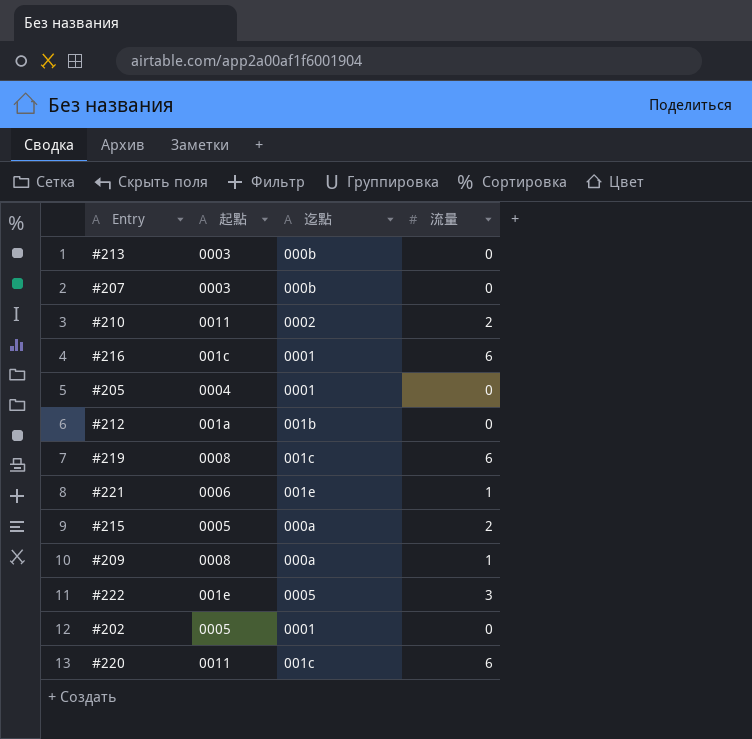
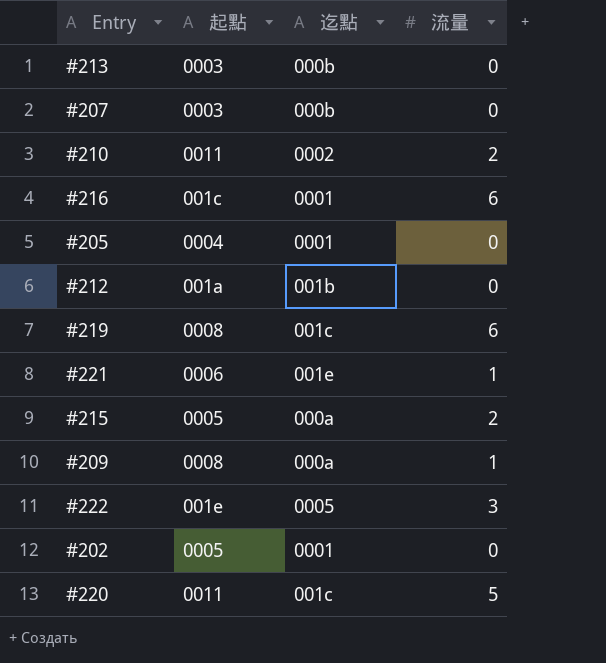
#220 | 流量: 6 -> 5

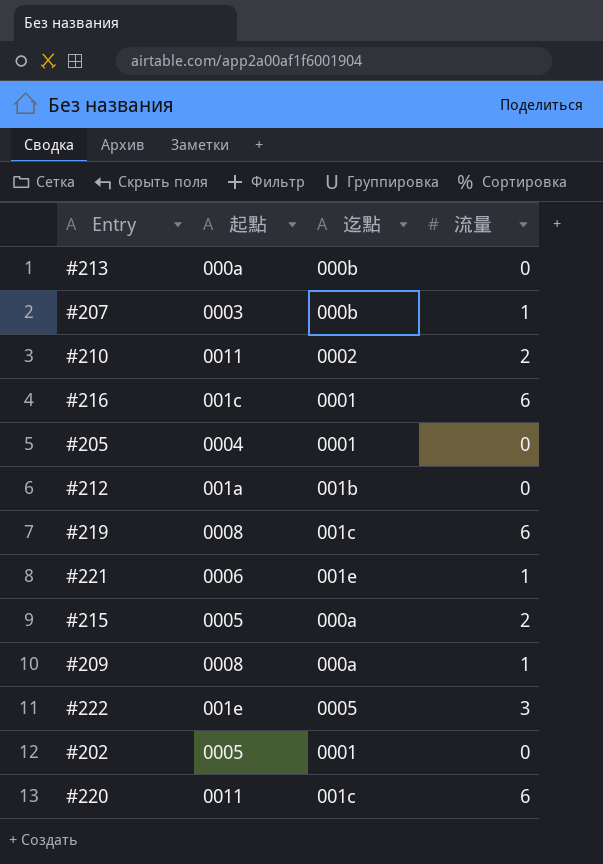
#213 | 起點: 0003 -> 000a
#207 | 流量: 0 -> 1
#220 | 流量: 5 -> 6

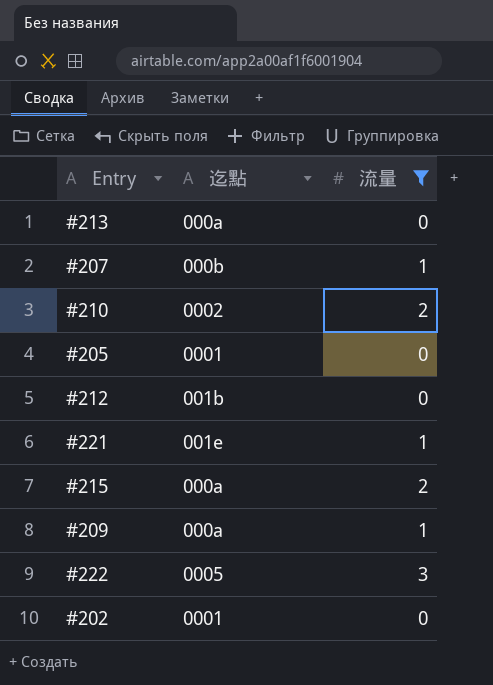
filter: none -> 流量 != 6
column 起點 | position: 2 -> none
#213 | 迄點: 000b -> 000a

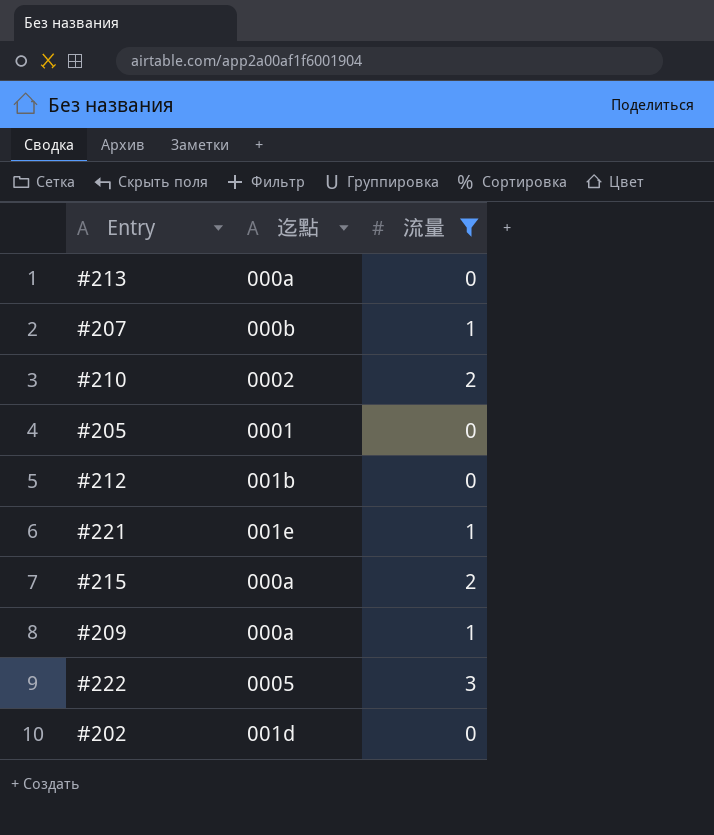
#202 | 迄點: 0001 -> 001d

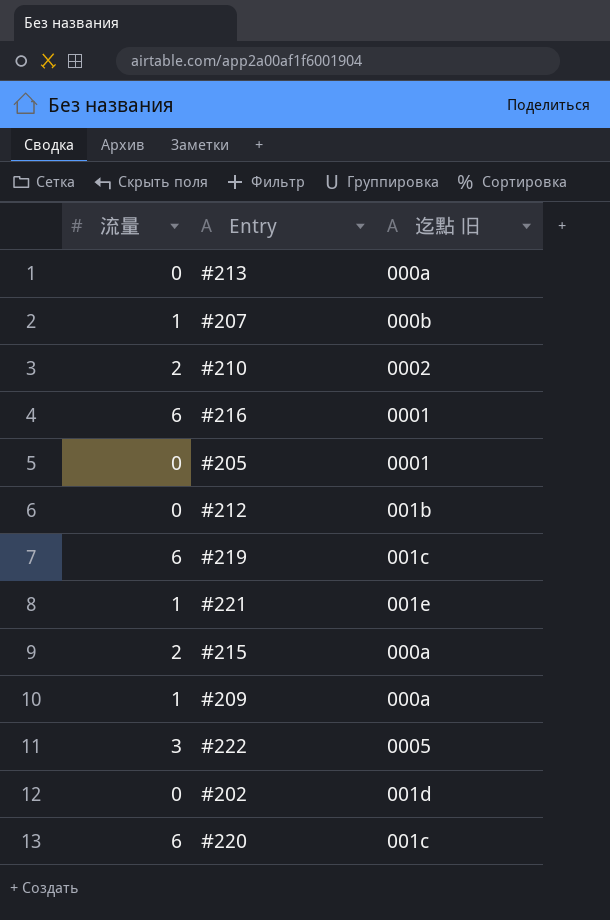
filter: 流量 != 6 -> none
column 流量 | position: 3 -> 1
column name: 迄點 -> 迄點 旧

